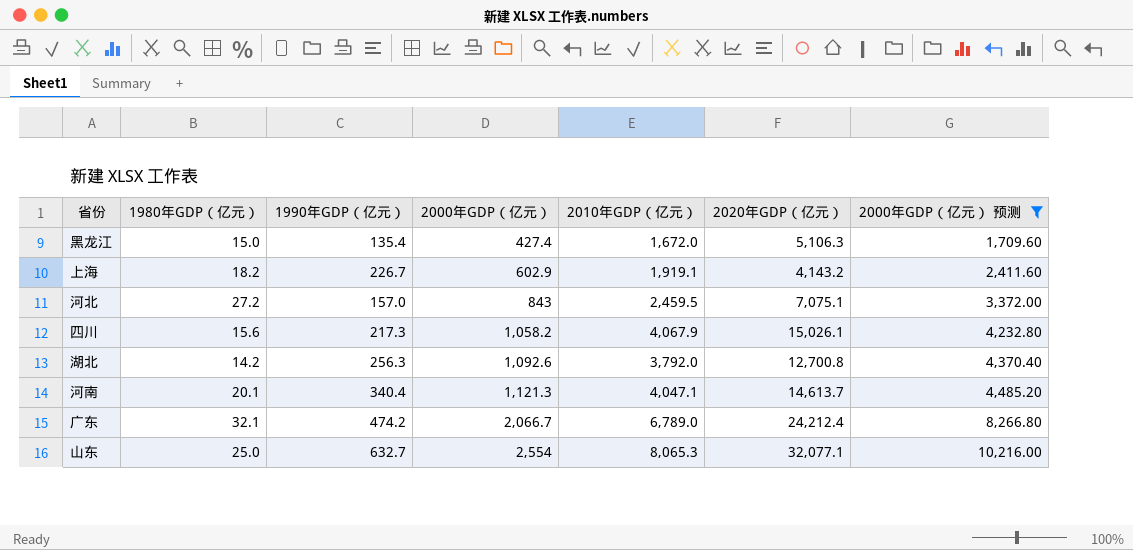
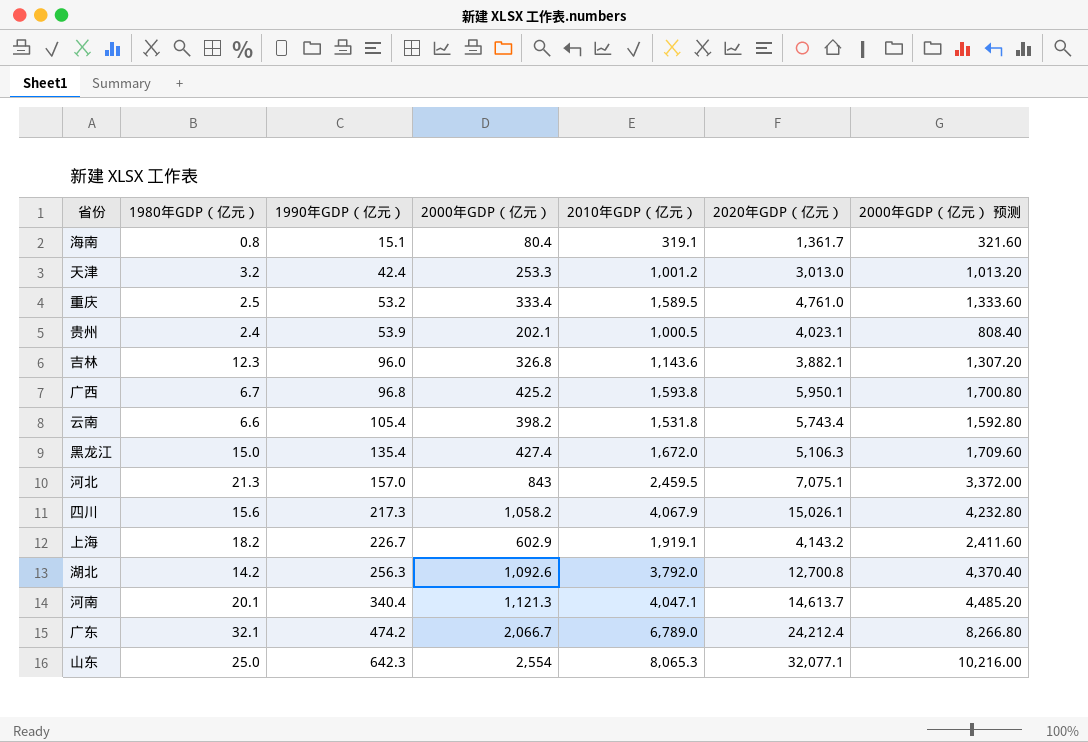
filter: 2000年GDP（亿元） 预测 >= 1,709.60 -> none
row order: 2000年GDP（亿元） ascending -> 1990年GDP（亿元） ascending
河北 | 1980年GDP（亿元）: 27.2 -> 21.3
山东 | 1990年GDP（亿元）: 632.7 -> 642.3

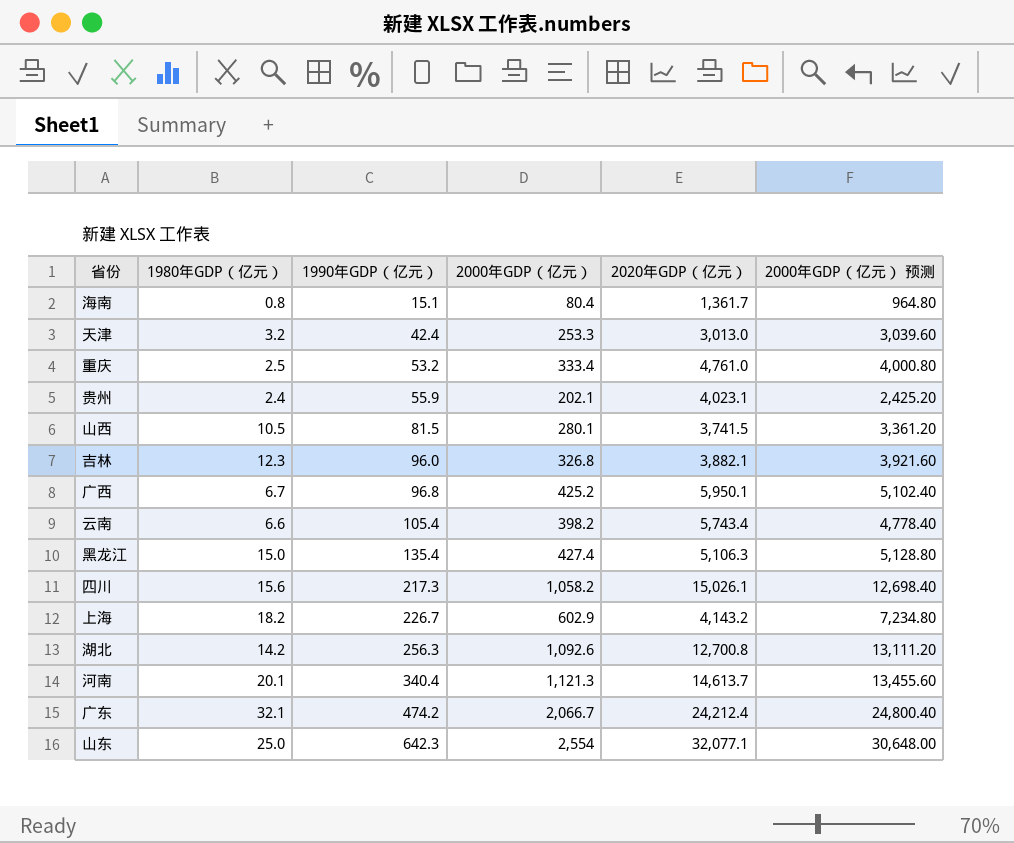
column 2010年GDP（亿元） | position: 5 -> none
column 2000年GDP（亿元） 预测 | formula: [2000年GDP（亿元）] * 4 -> [2000年GDP（亿元）] * 12
row 河北: 21.3 | 157.0 | 843 | 2,459.5 | 7,075.1 | 3,372.00 -> none
贵州 | 1990年GDP（亿元）: 53.9 -> 55.9
row 山西: none -> 10.5 | 81.5 | 280.1 | 3,741.5 | 3,361.20

